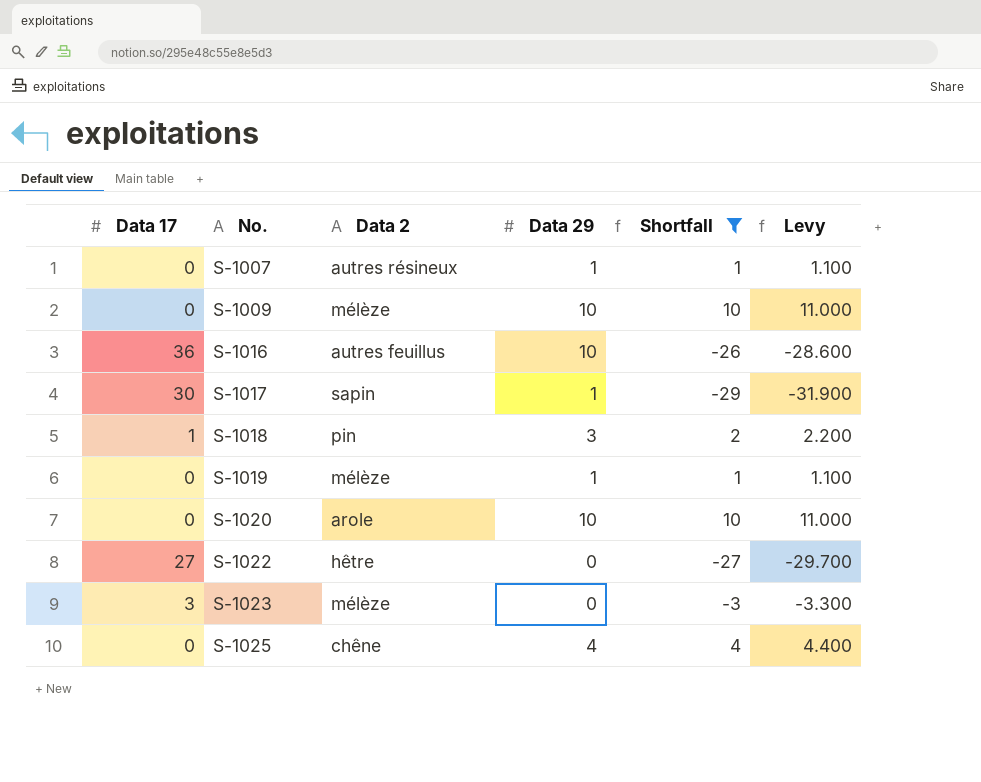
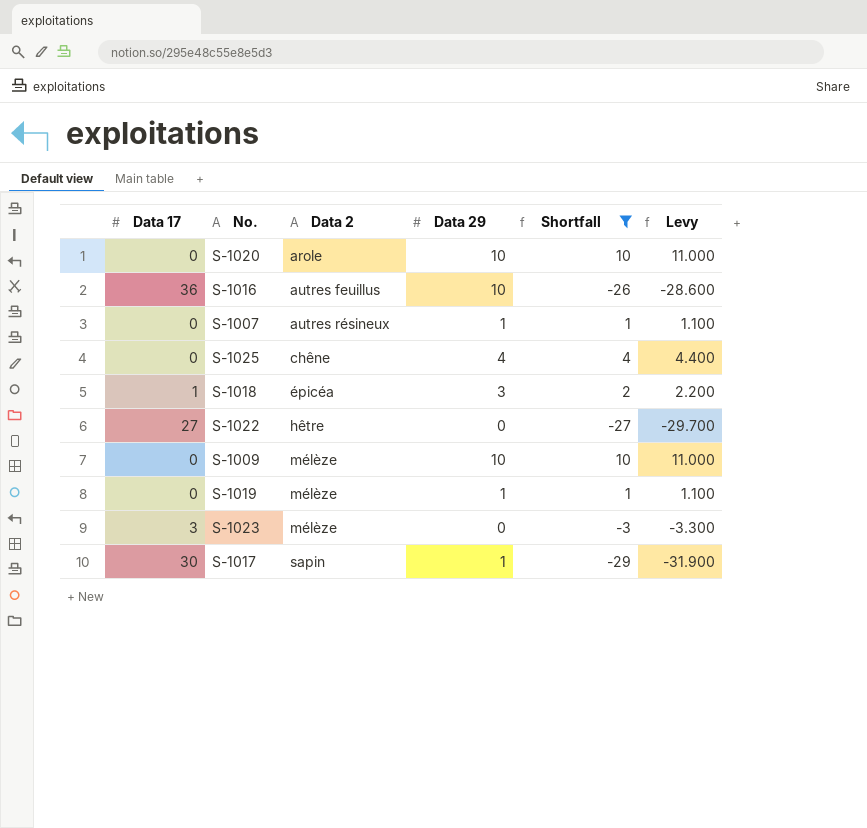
row order: No. ascending -> Data 2 ascending
S-1018 | Data 2: pin -> épicéa

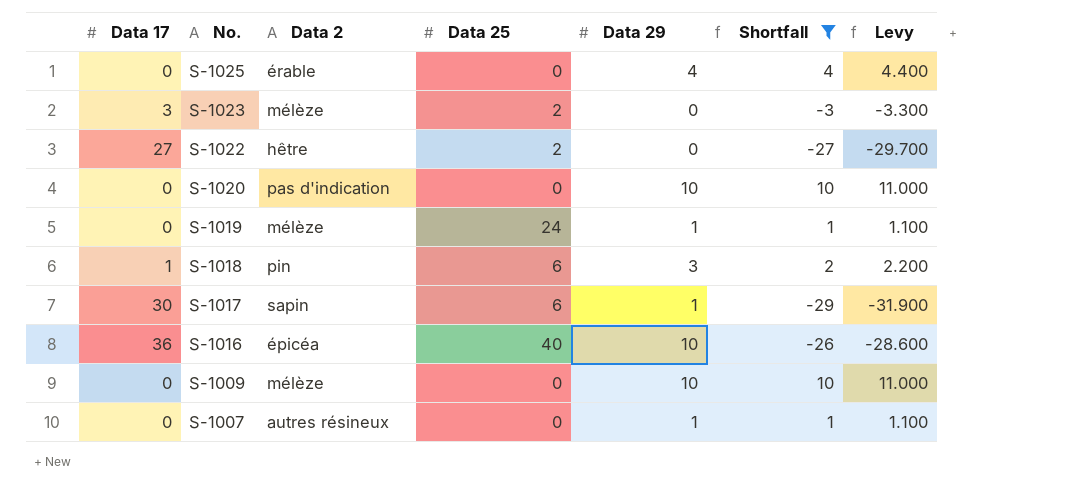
row order: Data 2 ascending -> No. descending
column Data 25 | position: none -> 4
S-1025 | Data 2: chêne -> érable
S-1020 | Data 2: arole -> pas d'indication
S-1018 | Data 2: épicéa -> pin
S-1016 | Data 2: autres feuillus -> épicéa

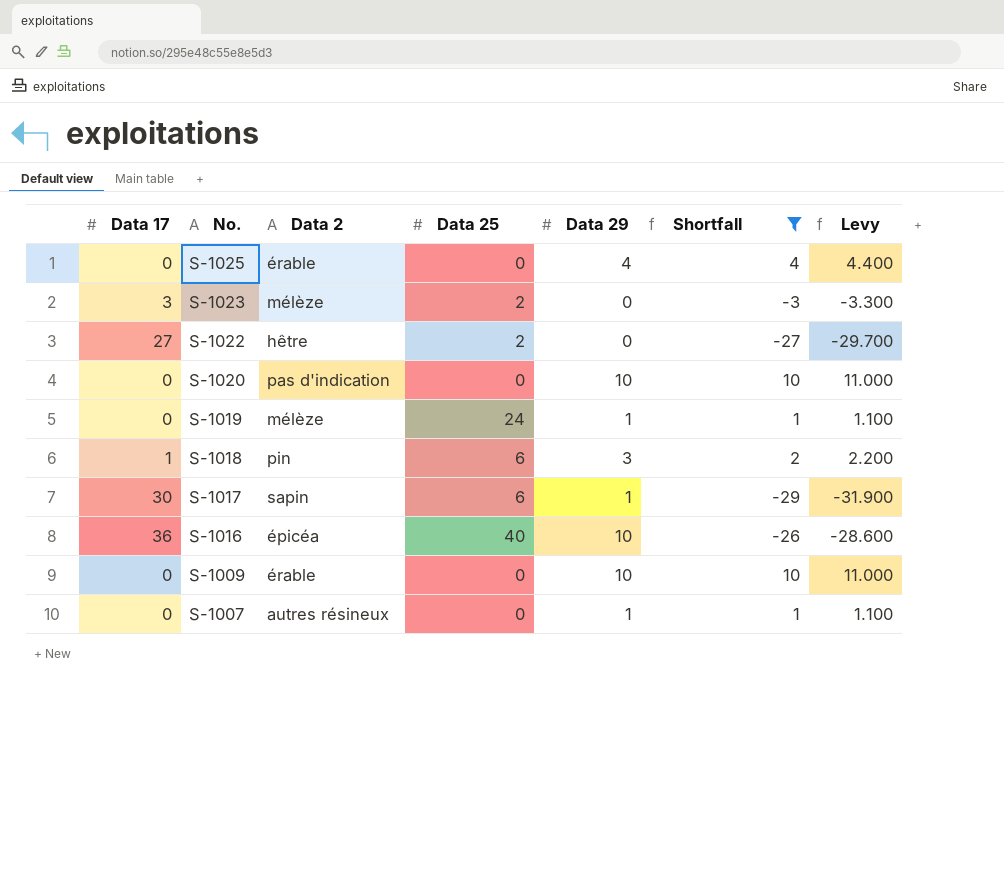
S-1009 | Data 2: mélèze -> érable

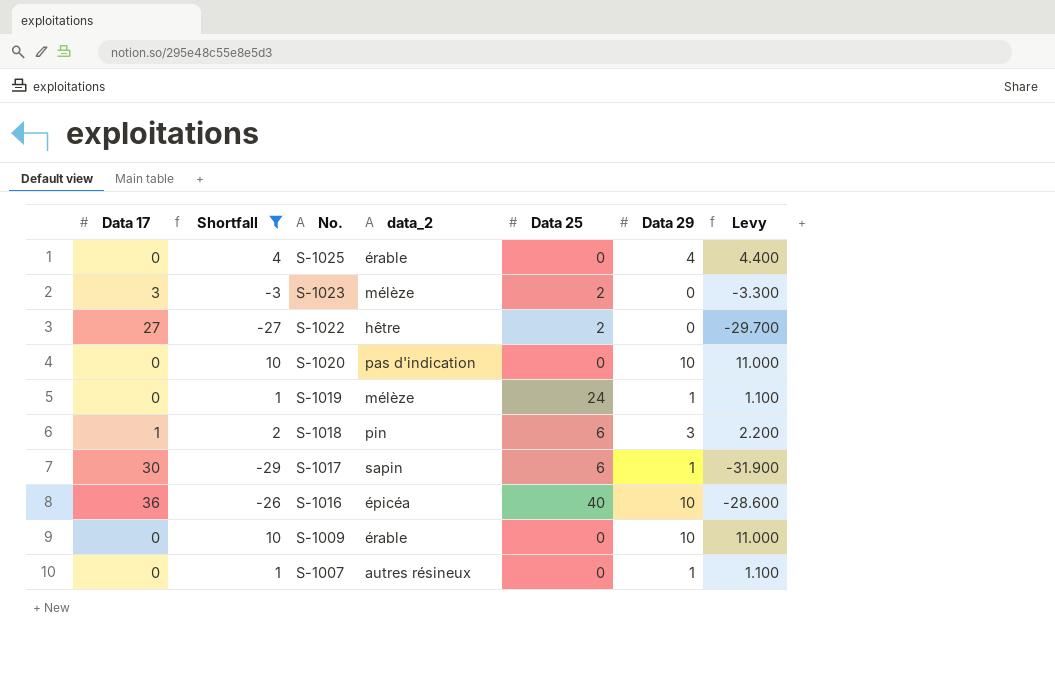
column Shortfall | position: 6 -> 2
column name: Data 2 -> data_2

